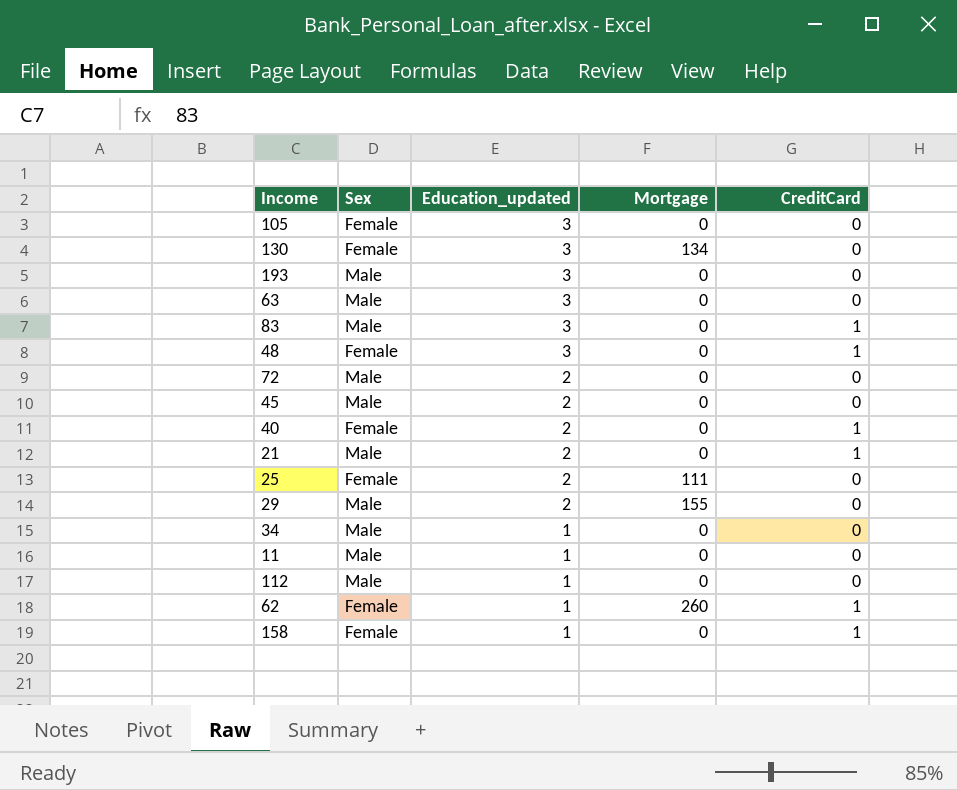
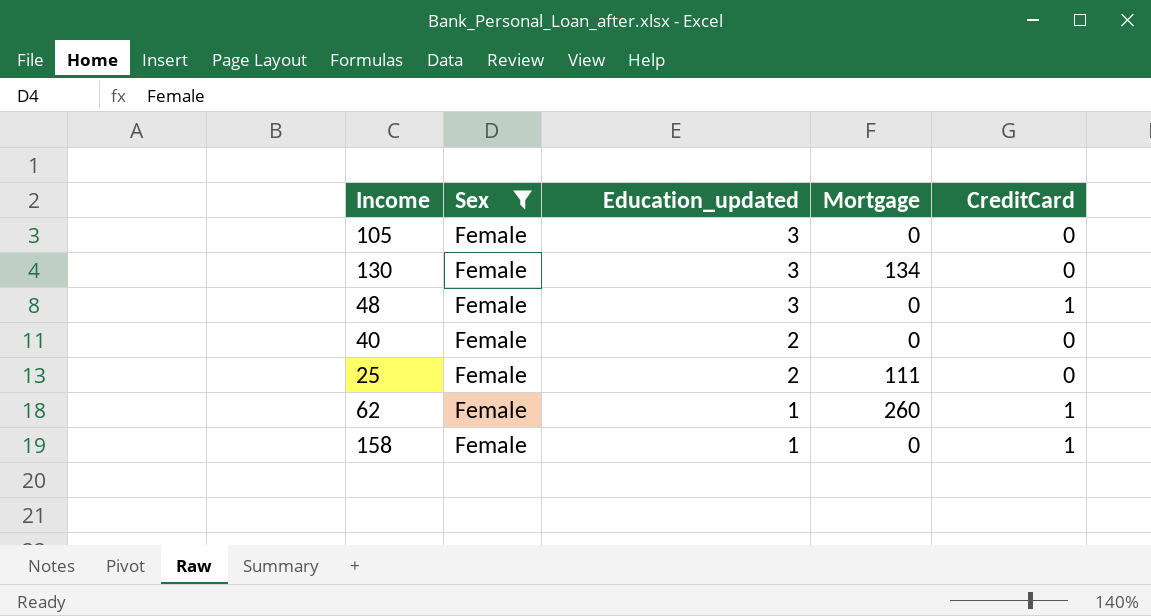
filter: none -> Sex = Female
40 | CreditCard: 1 -> 0

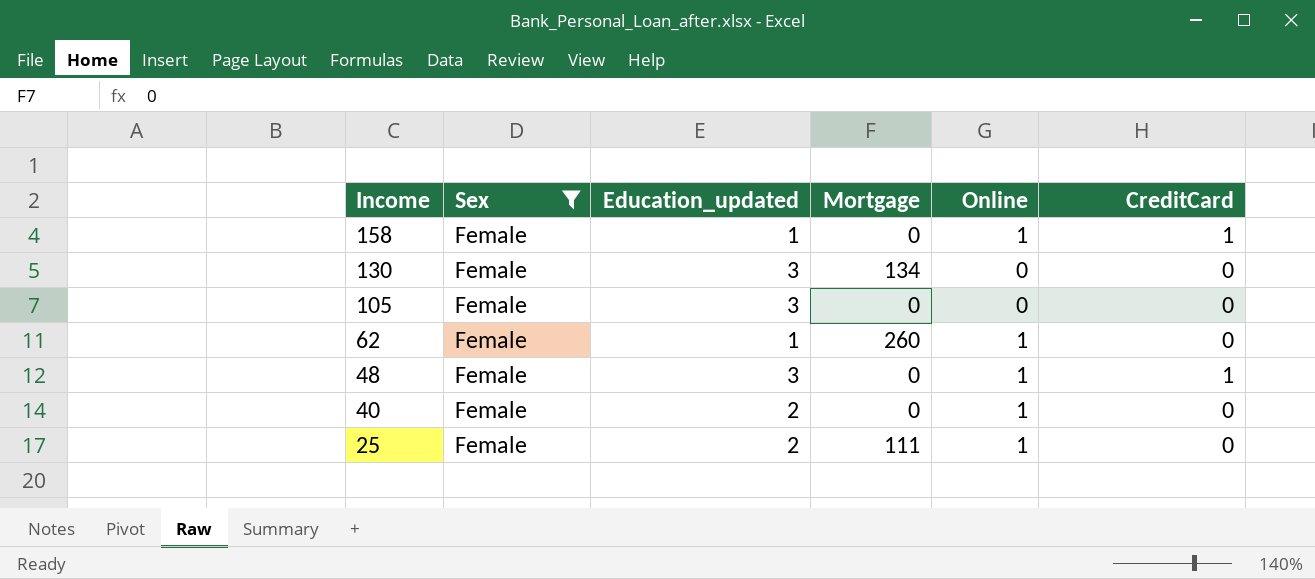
row order: Education_updated descending -> Income descending
column Online | position: none -> 5
62 | CreditCard: 1 -> 0

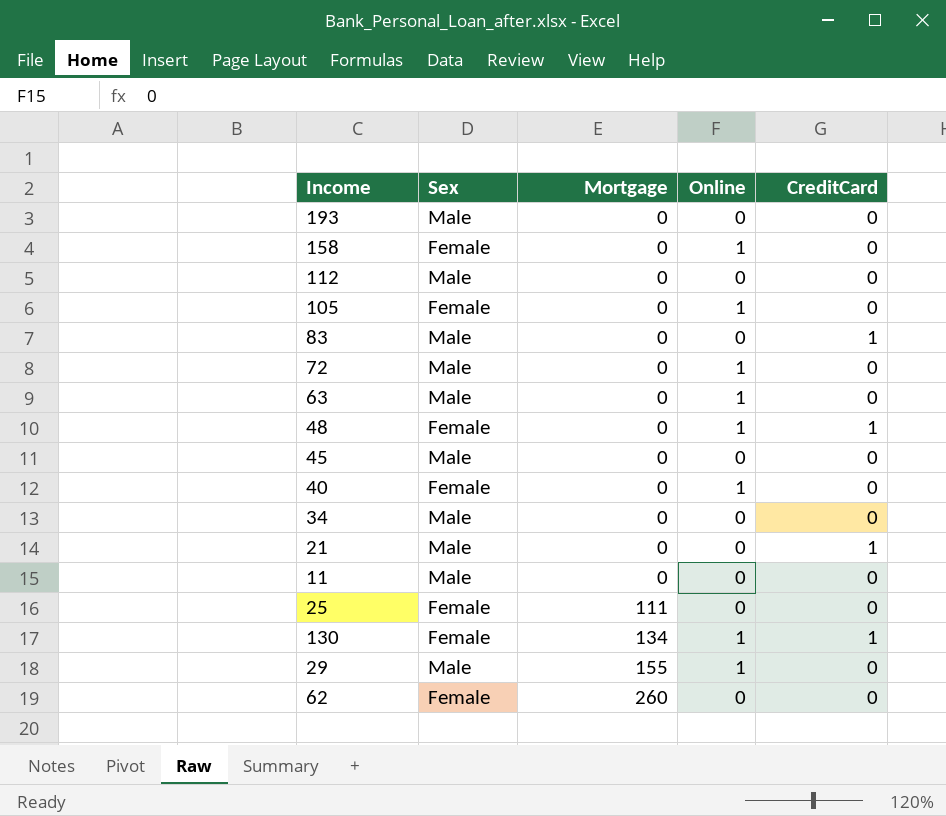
filter: Sex = Female -> none
row order: Income descending -> Mortgage ascending
column Education_updated | position: 3 -> none
158 | CreditCard: 1 -> 0
105 | Online: 0 -> 1
25 | Online: 1 -> 0
130 | Online: 0 -> 1
130 | CreditCard: 0 -> 1
62 | Online: 1 -> 0

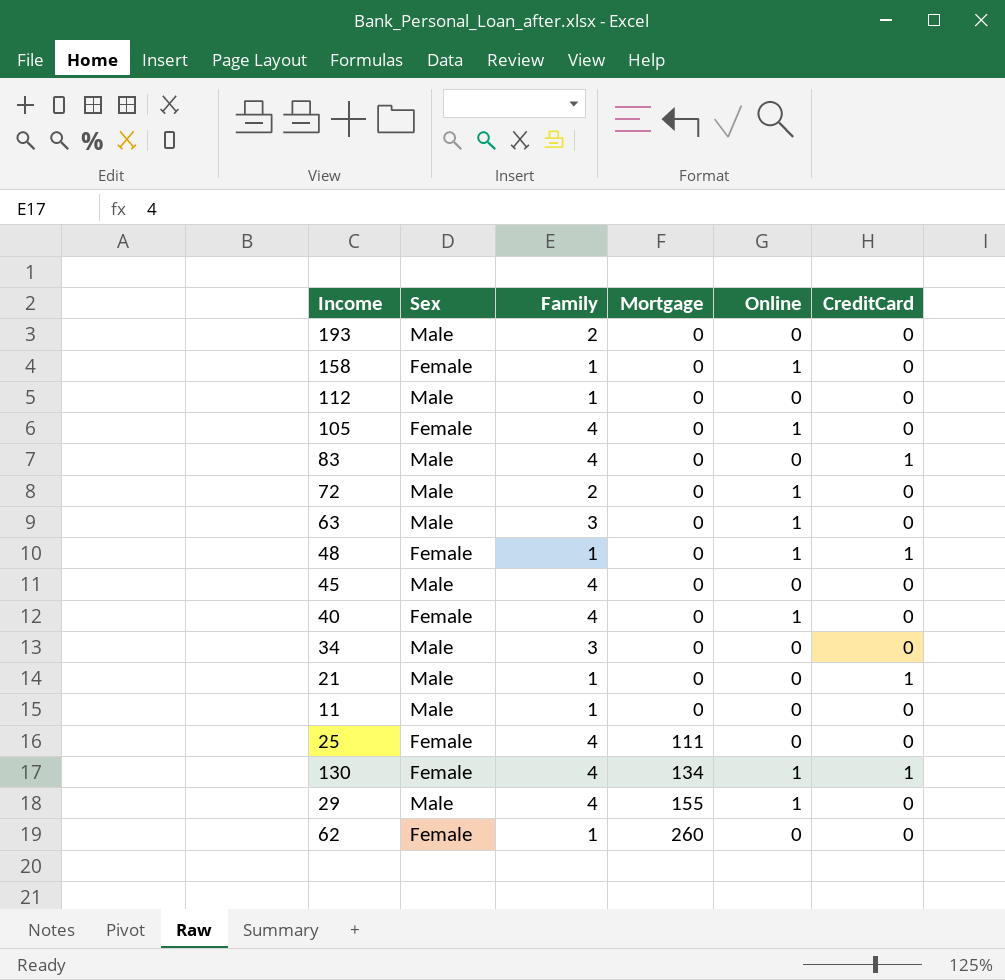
column Family | position: none -> 3

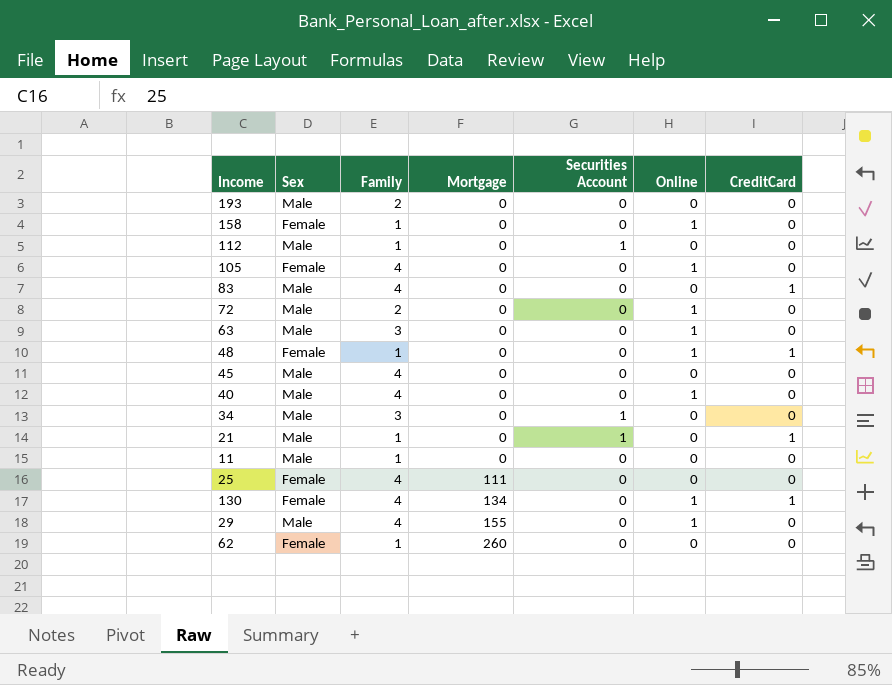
column Securities Account | position: none -> 5
40 | Sex: Female -> Male

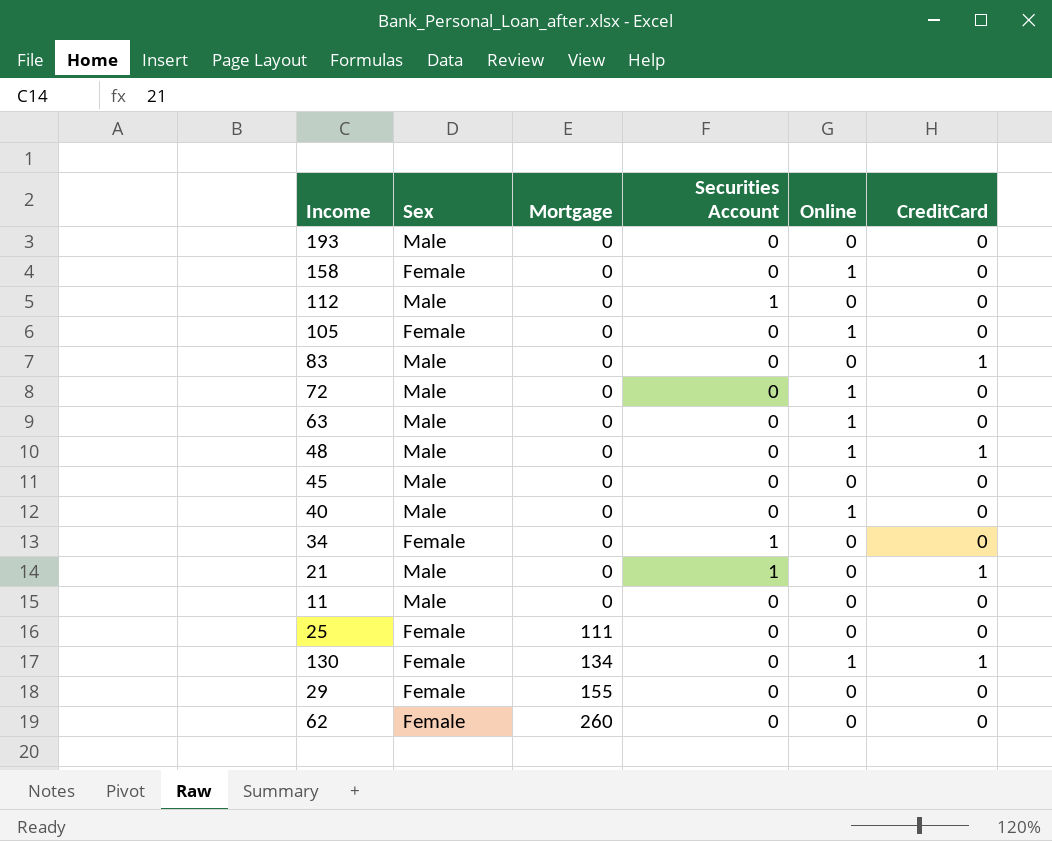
column Family | position: 3 -> none
48 | Sex: Female -> Male
34 | Sex: Male -> Female
29 | Sex: Male -> Female
29 | Online: 1 -> 0

